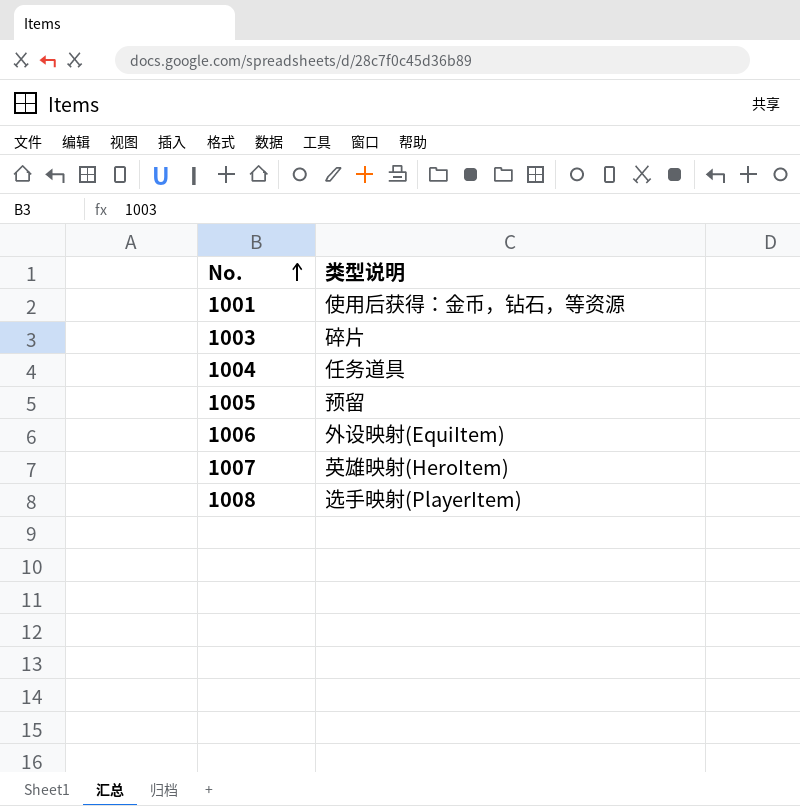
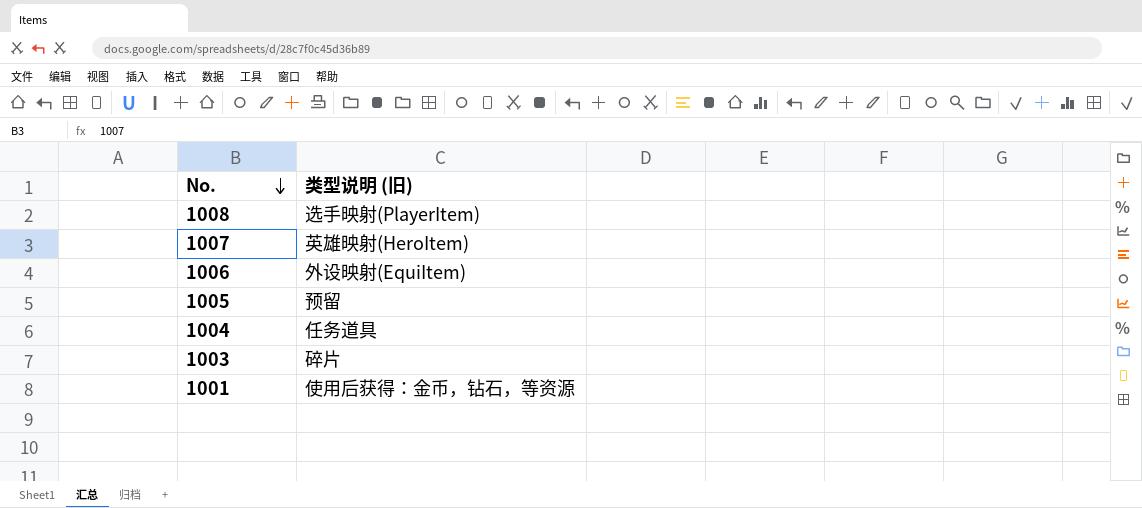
row order: No. ascending -> No. descending
column name: 类型说明 -> 类型说明 (旧)

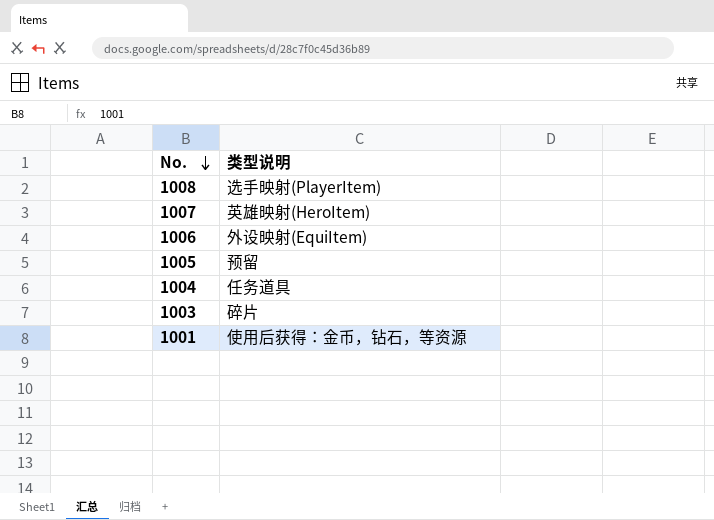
column name: 类型说明 (旧) -> 类型说明

